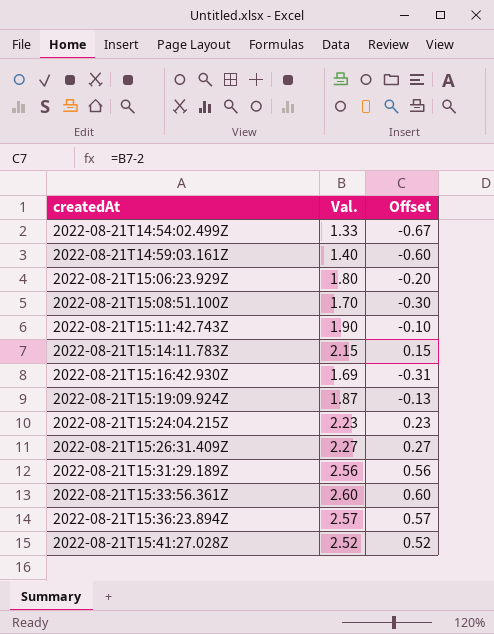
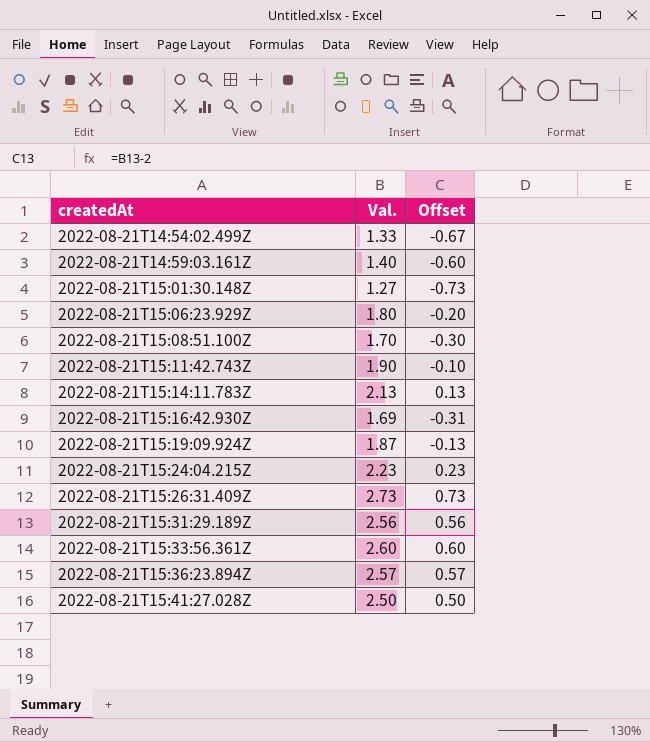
row 2022-08-21T15:01:30.148Z: none -> 1.27 | -0.73
2022-08-21T15:14:11.783Z | Val.: 2.15 -> 2.13
2022-08-21T15:14:11.783Z | Offset: 0.15 -> 0.13
2022-08-21T15:26:31.409Z | Val.: 2.27 -> 2.73
2022-08-21T15:26:31.409Z | Offset: 0.27 -> 0.73
2022-08-21T15:41:27.028Z | Val.: 2.52 -> 2.50
2022-08-21T15:41:27.028Z | Offset: 0.52 -> 0.50

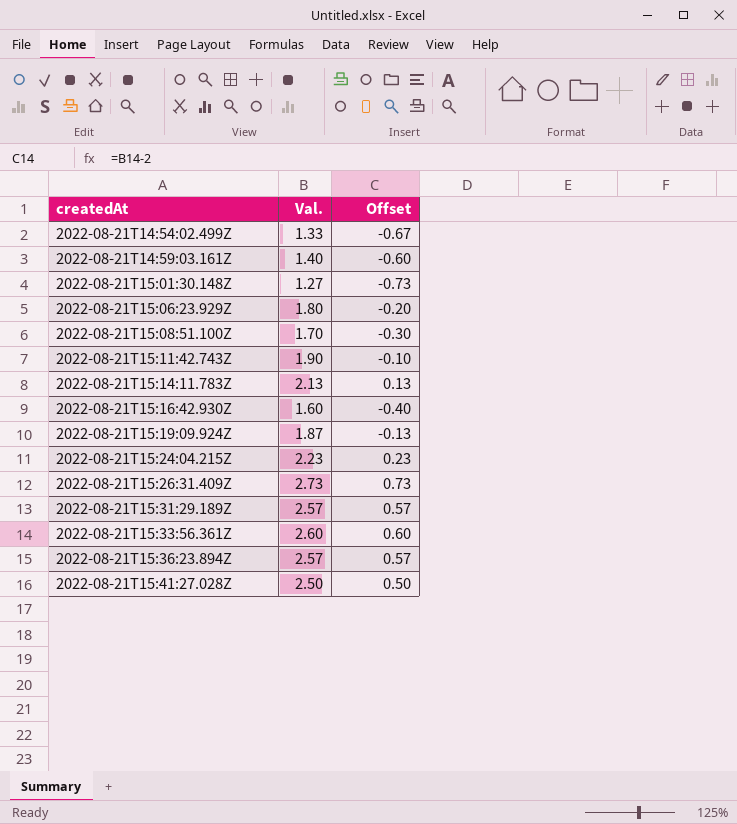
2022-08-21T15:16:42.930Z | Val.: 1.69 -> 1.60
2022-08-21T15:16:42.930Z | Offset: -0.31 -> -0.40
2022-08-21T15:31:29.189Z | Val.: 2.56 -> 2.57
2022-08-21T15:31:29.189Z | Offset: 0.56 -> 0.57

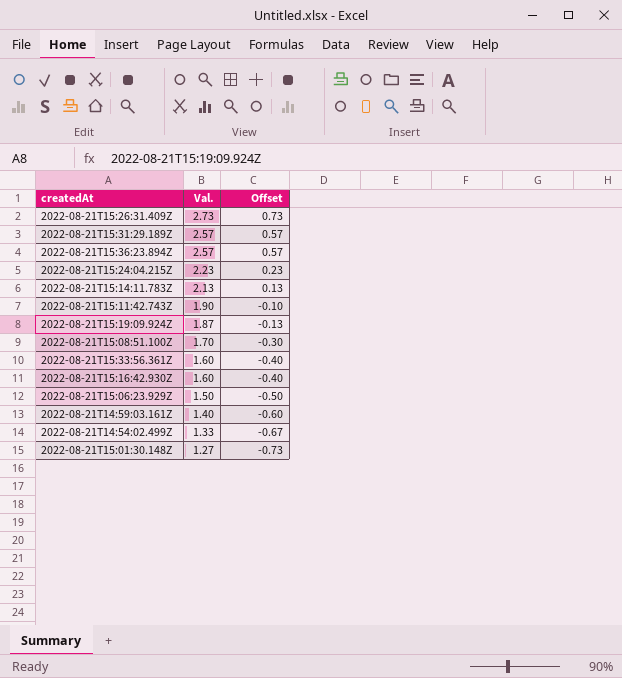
row order: createdAt ascending -> Val. descending
row 2022-08-21T15:41:27.028Z: 2.50 | 0.50 -> none
2022-08-21T15:33:56.361Z | Val.: 2.60 -> 1.60
2022-08-21T15:33:56.361Z | Offset: 0.60 -> -0.40
2022-08-21T15:06:23.929Z | Val.: 1.80 -> 1.50
2022-08-21T15:06:23.929Z | Offset: -0.20 -> -0.50

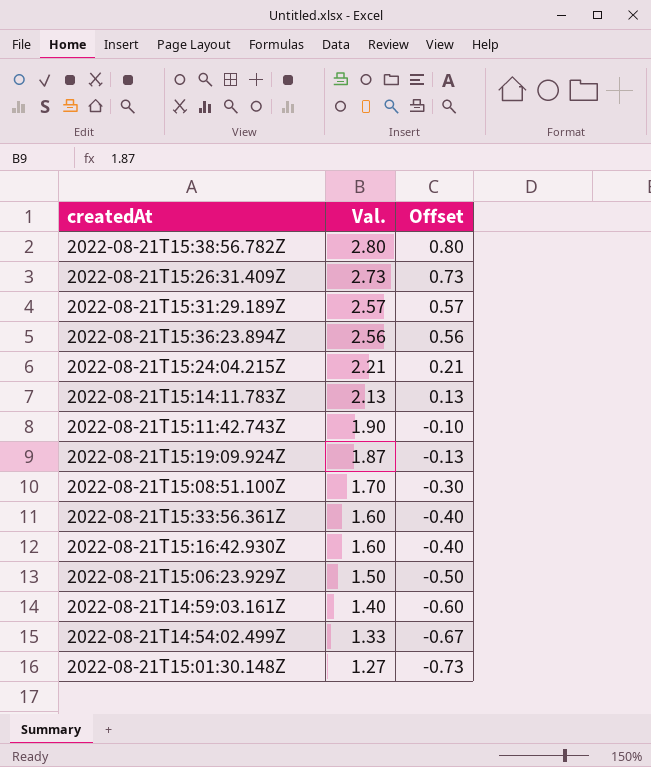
row 2022-08-21T15:38:56.782Z: none -> 2.80 | 0.80
2022-08-21T15:36:23.894Z | Val.: 2.57 -> 2.56
2022-08-21T15:36:23.894Z | Offset: 0.57 -> 0.56
2022-08-21T15:24:04.215Z | Val.: 2.23 -> 2.21
2022-08-21T15:24:04.215Z | Offset: 0.23 -> 0.21

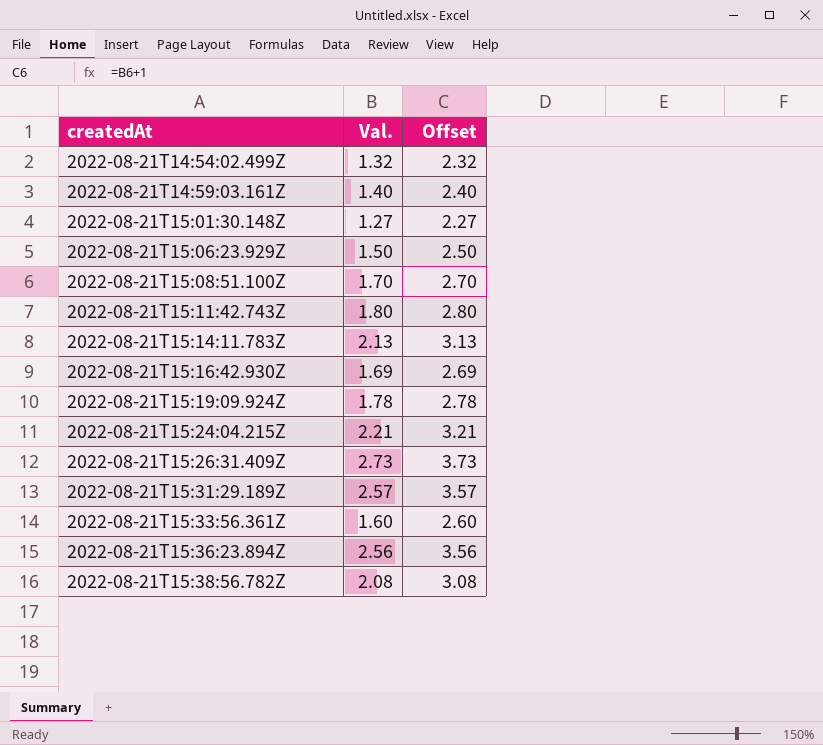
row order: Val. descending -> createdAt ascending
column Offset | formula: [Val.] - 2 -> [Val.] + 1
2022-08-21T14:54:02.499Z | Val.: 1.33 -> 1.32
2022-08-21T15:11:42.743Z | Val.: 1.90 -> 1.80
2022-08-21T15:16:42.930Z | Val.: 1.60 -> 1.69
2022-08-21T15:19:09.924Z | Val.: 1.87 -> 1.78
2022-08-21T15:38:56.782Z | Val.: 2.80 -> 2.08

